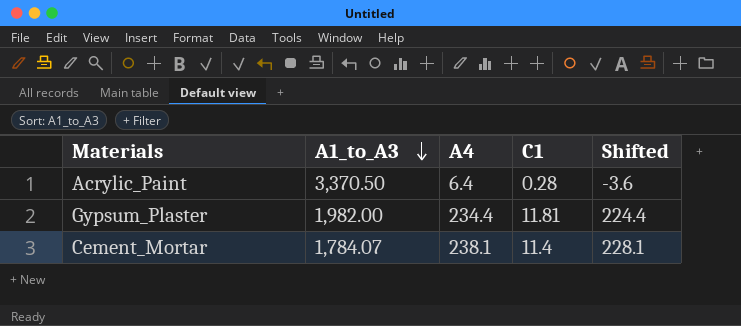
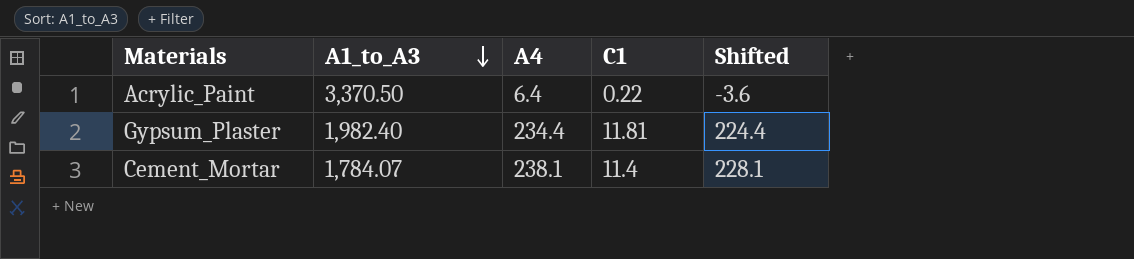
Acrylic_Paint | C1: 0.28 -> 0.22
Gypsum_Plaster | A1_to_A3: 1,982.00 -> 1,982.40

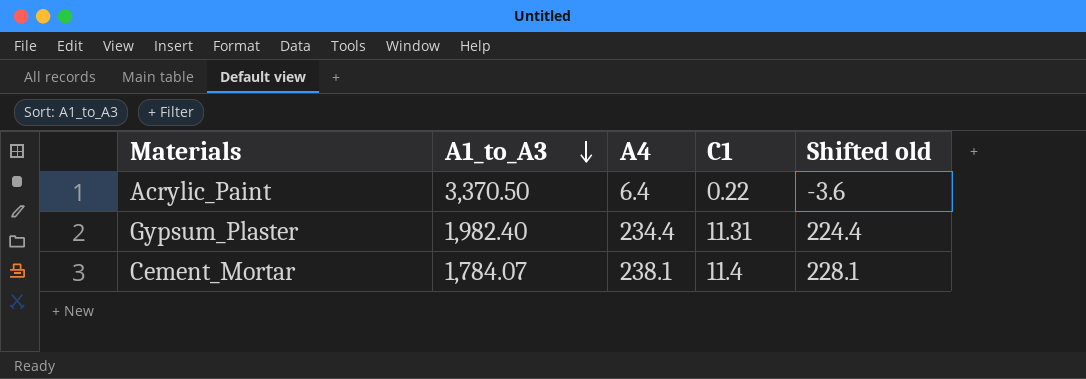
column name: Shifted -> Shifted old
Gypsum_Plaster | C1: 11.81 -> 11.31

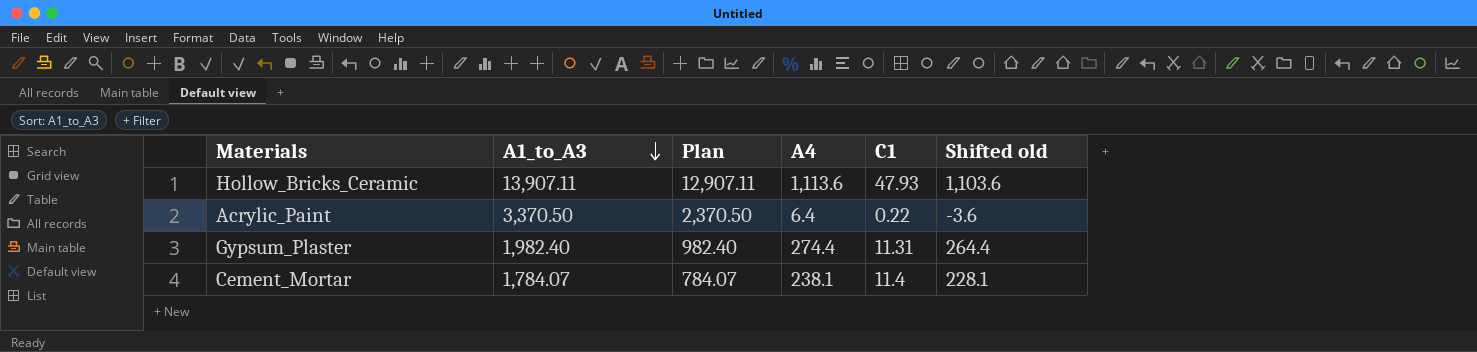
column Plan | formula: none -> [A1_to_A3] - 1000
row Hollow_Bricks_Ceramic: none -> 13,907.11 | 12,907.11 | 1,113.6 | 47.93 | 1,103.6
Gypsum_Plaster | A4: 234.4 -> 274.4
Gypsum_Plaster | Shifted old: 224.4 -> 264.4

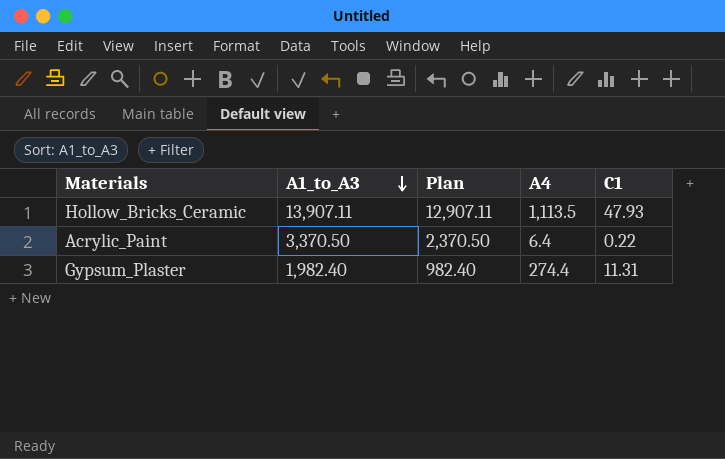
column Shifted old | formula: [A4] - 10 -> none
row Cement_Mortar: 1,784.07 | 784.07 | 238.1 | 11.4 | 228.1 -> none
Hollow_Bricks_Ceramic | A4: 1,113.6 -> 1,113.5

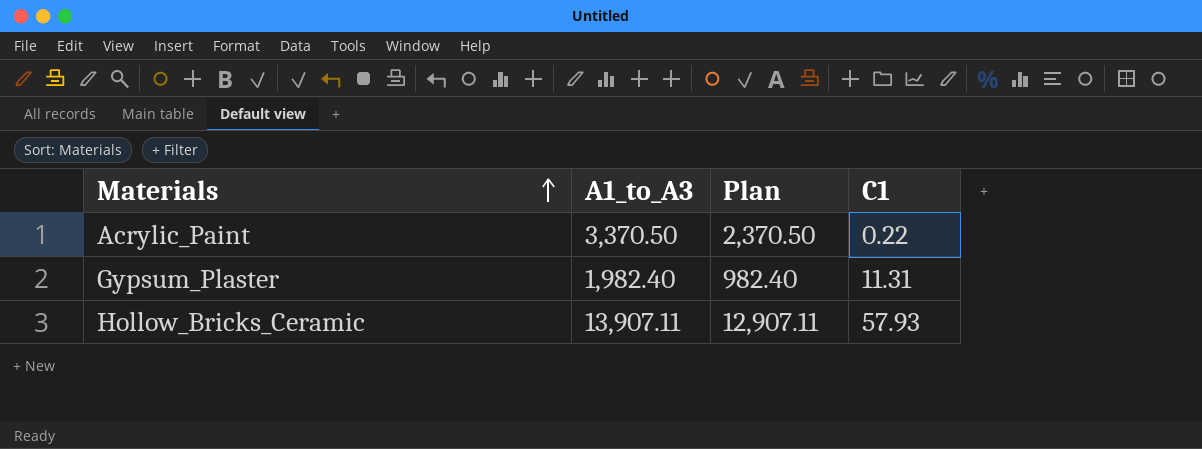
row order: A1_to_A3 descending -> Materials ascending
column A4 | position: 4 -> none
Hollow_Bricks_Ceramic | C1: 47.93 -> 57.93

